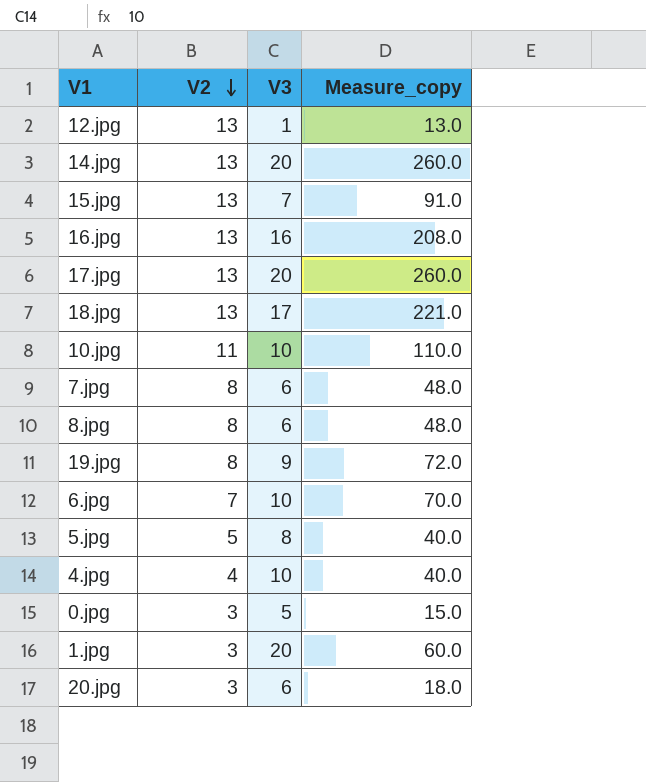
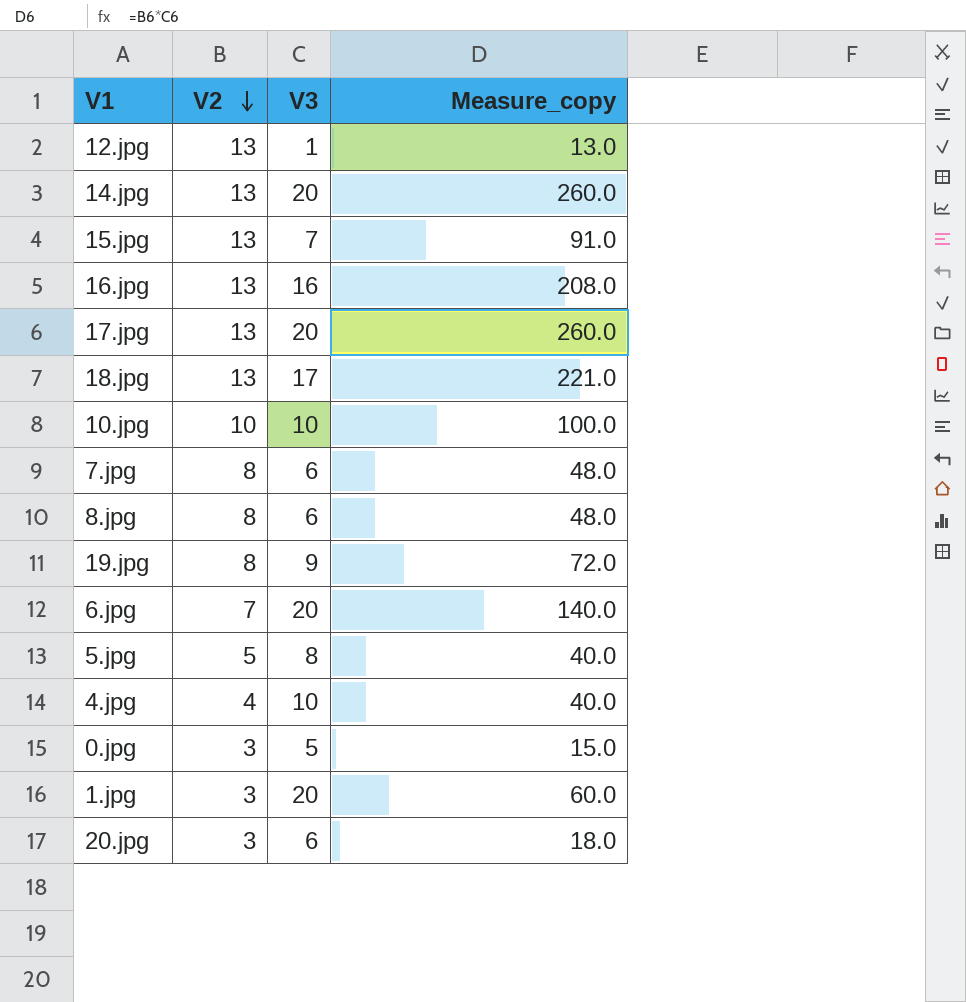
10.jpg | V2: 11 -> 10
10.jpg | Measure_copy: 110.0 -> 100.0
6.jpg | V3: 10 -> 20
6.jpg | Measure_copy: 70.0 -> 140.0

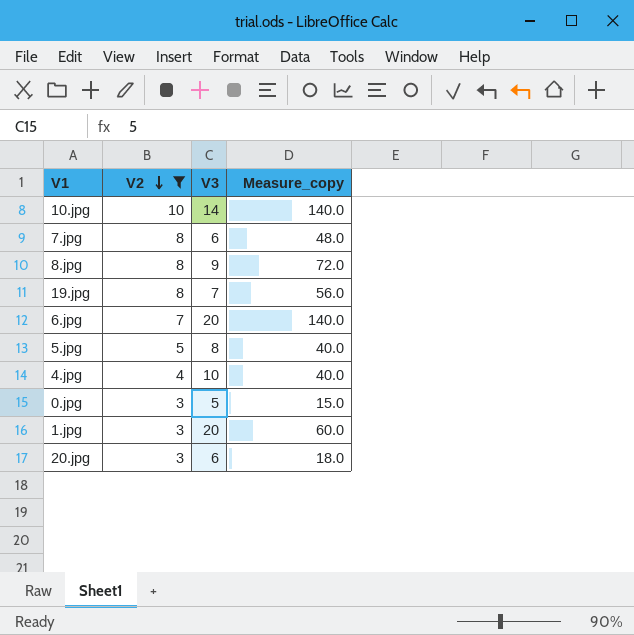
filter: none -> V2 != 13
10.jpg | V3: 10 -> 14
10.jpg | Measure_copy: 100.0 -> 140.0
8.jpg | V3: 6 -> 9
8.jpg | Measure_copy: 48.0 -> 72.0
19.jpg | V3: 9 -> 7
19.jpg | Measure_copy: 72.0 -> 56.0

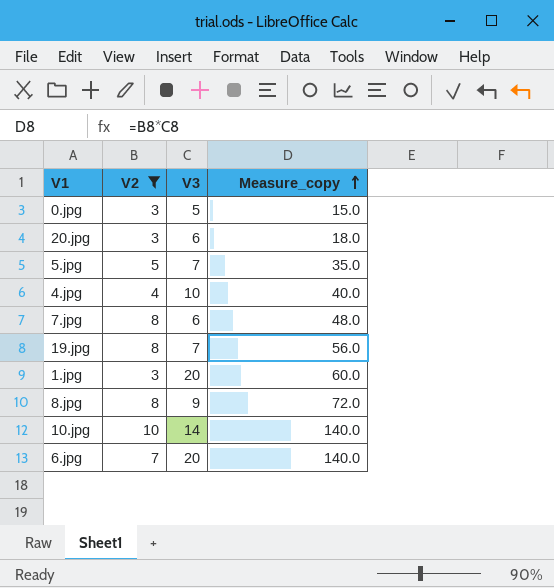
row order: V2 descending -> Measure_copy ascending
5.jpg | V3: 8 -> 7
5.jpg | Measure_copy: 40.0 -> 35.0

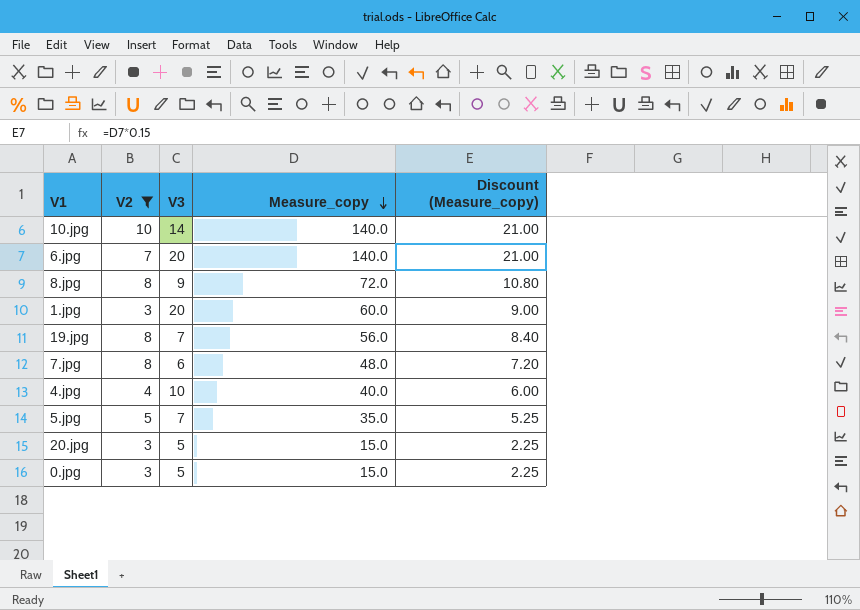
row order: Measure_copy ascending -> Measure_copy descending
column Discount (Measure_copy) | formula: none -> [Measure_copy] * 0.15
20.jpg | V3: 6 -> 5
20.jpg | Measure_copy: 18.0 -> 15.0

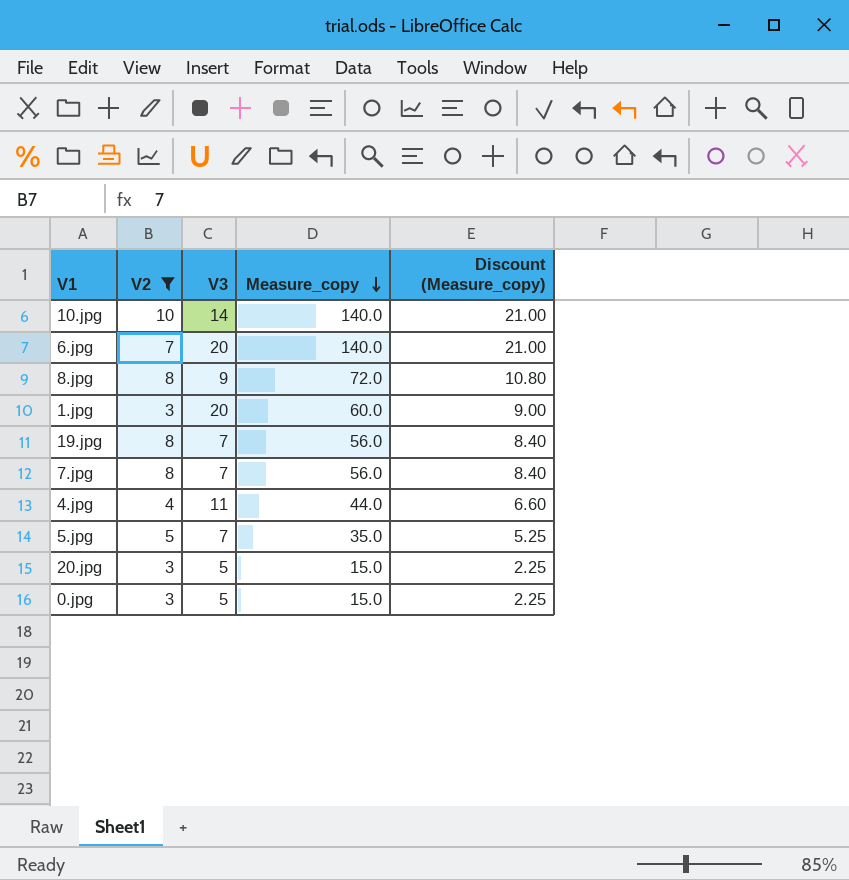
7.jpg | V3: 6 -> 7
7.jpg | Measure_copy: 48.0 -> 56.0
7.jpg | Discount (Measure_copy): 7.20 -> 8.40
4.jpg | V3: 10 -> 11
4.jpg | Measure_copy: 40.0 -> 44.0
4.jpg | Discount (Measure_copy): 6.00 -> 6.60

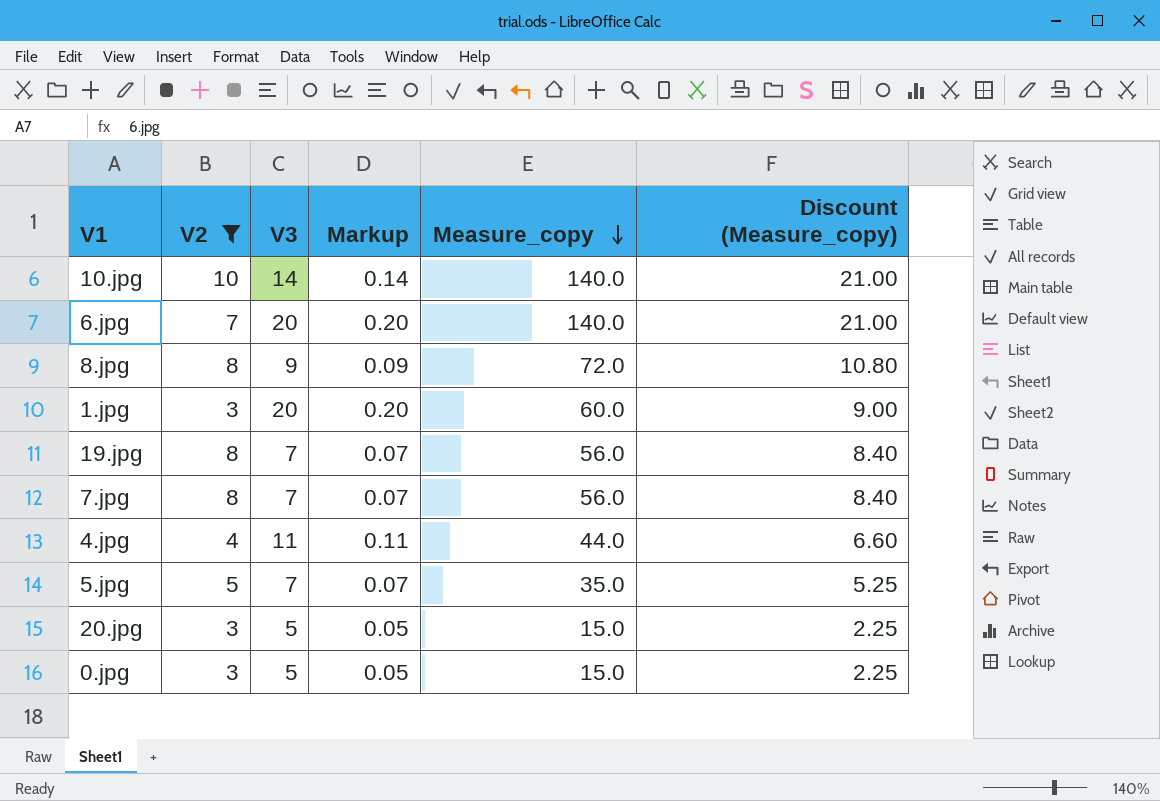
column Markup | formula: none -> [V3] * 0.01

